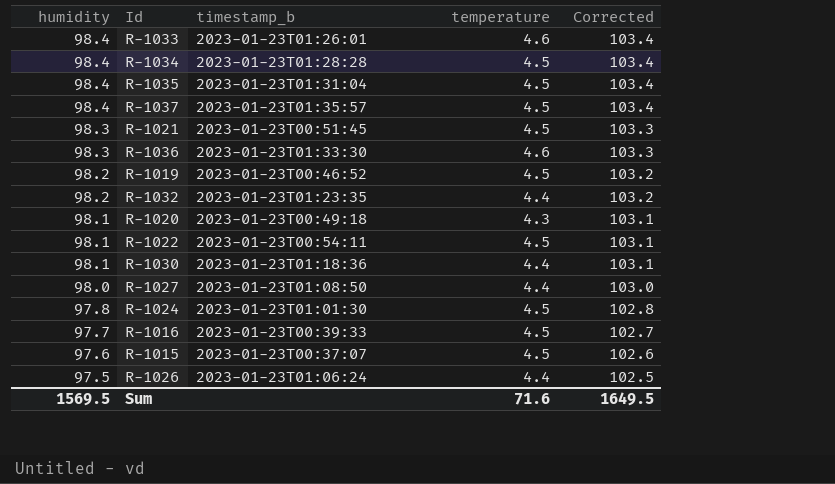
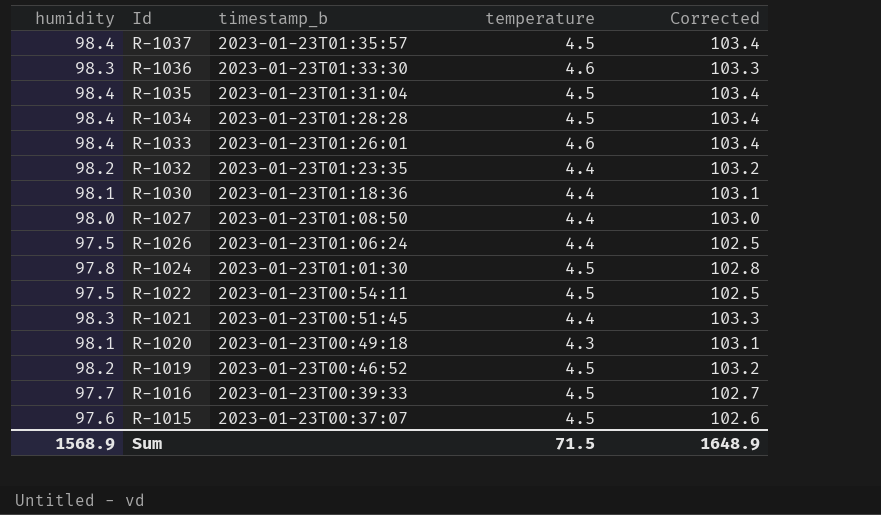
row order: humidity descending -> Id descending
R-1022 | humidity: 98.1 -> 97.5
R-1022 | Corrected: 103.1 -> 102.5
R-1021 | temperature: 4.5 -> 4.4
Sum | humidity: 1569.5 -> 1568.9
Sum | temperature: 71.6 -> 71.5
Sum | Corrected: 1649.5 -> 1648.9

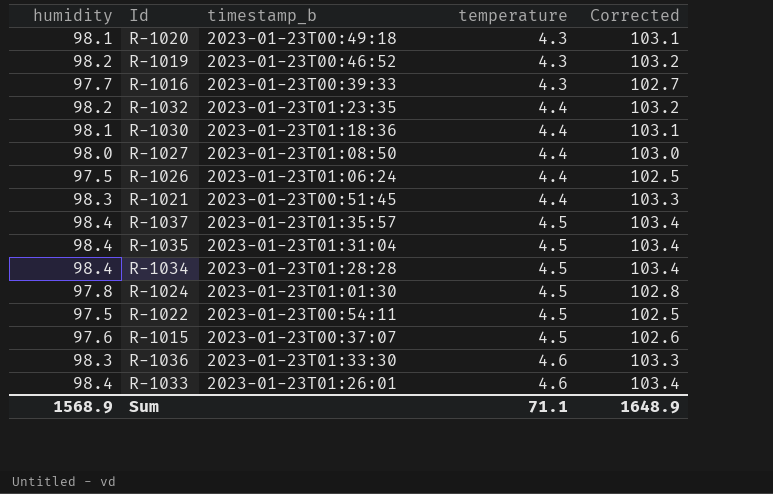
row order: Id descending -> temperature ascending
R-1019 | temperature: 4.5 -> 4.3
R-1016 | temperature: 4.5 -> 4.3
Sum | temperature: 71.5 -> 71.1

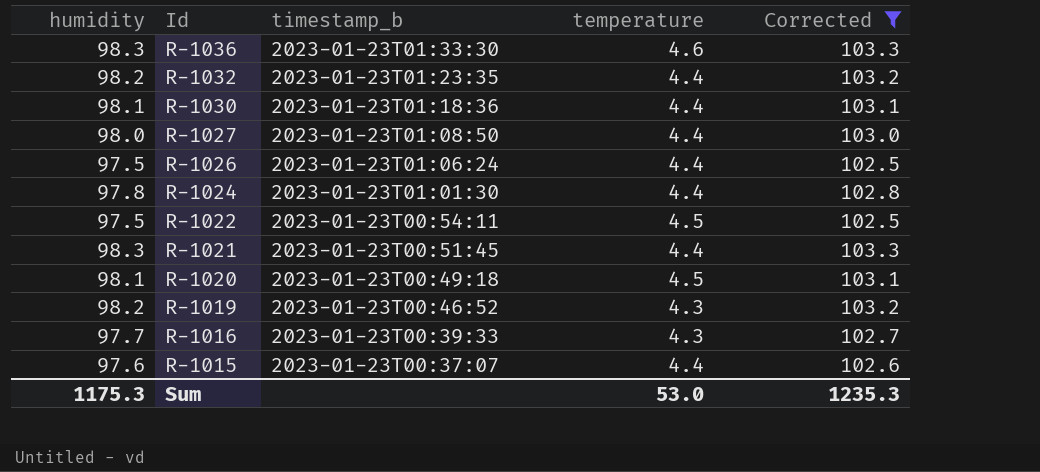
filter: none -> Corrected != 103.4
row order: temperature ascending -> Id descending
R-1024 | temperature: 4.5 -> 4.4
R-1020 | temperature: 4.3 -> 4.5
R-1015 | temperature: 4.5 -> 4.4
Sum | humidity: 1568.9 -> 1175.3
Sum | temperature: 71.1 -> 53.0
Sum | Corrected: 1648.9 -> 1235.3

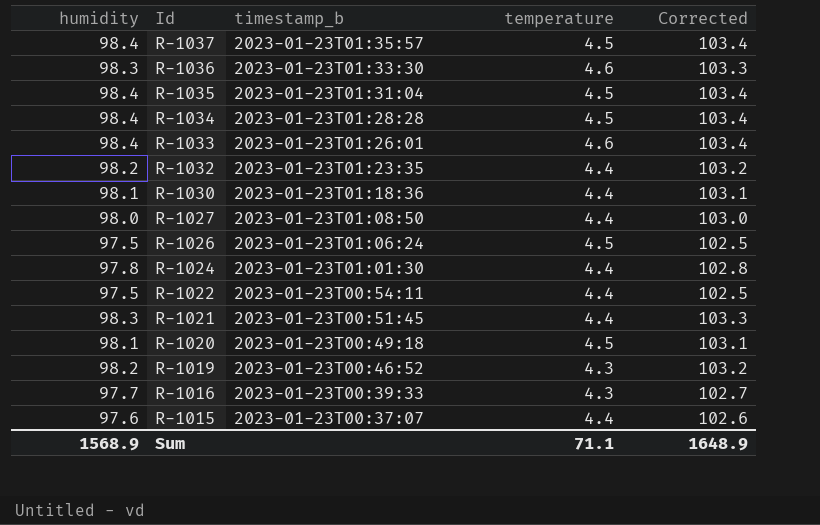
filter: Corrected != 103.4 -> none
R-1026 | temperature: 4.4 -> 4.5
R-1022 | temperature: 4.5 -> 4.4
Sum | humidity: 1175.3 -> 1568.9
Sum | temperature: 53.0 -> 71.1
Sum | Corrected: 1235.3 -> 1648.9

